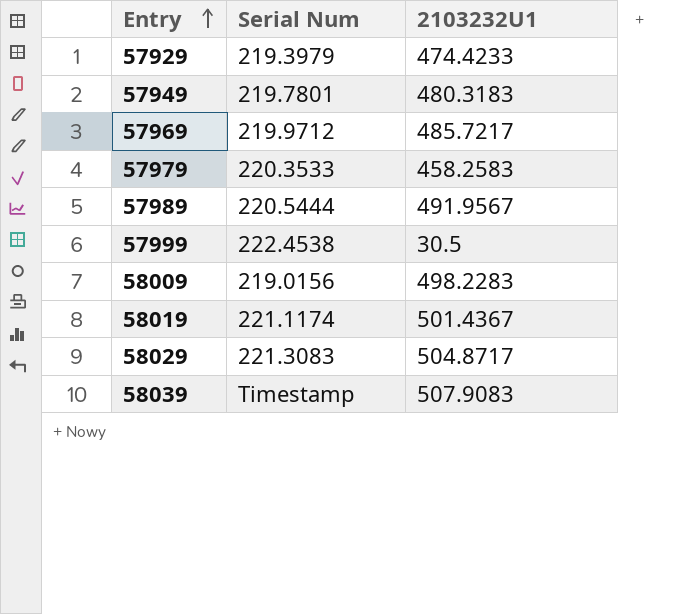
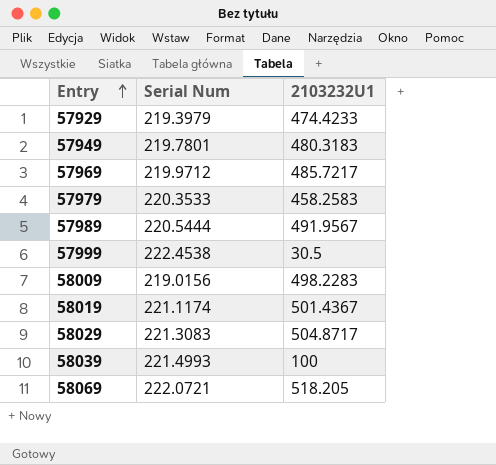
58039 | Serial Num: Timestamp -> 221.4993
58039 | 2103232U1: 507.9083 -> 100
row 58069: none -> 222.0721 | 518.205

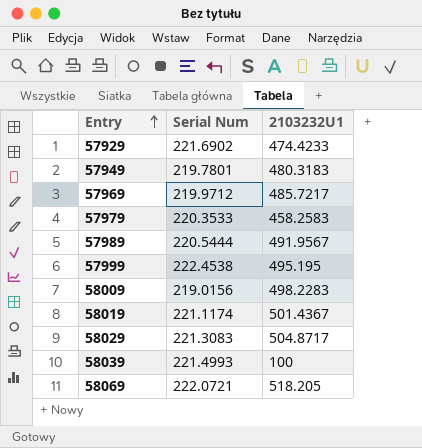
57929 | Serial Num: 219.3979 -> 221.6902
57999 | 2103232U1: 30.5 -> 495.195

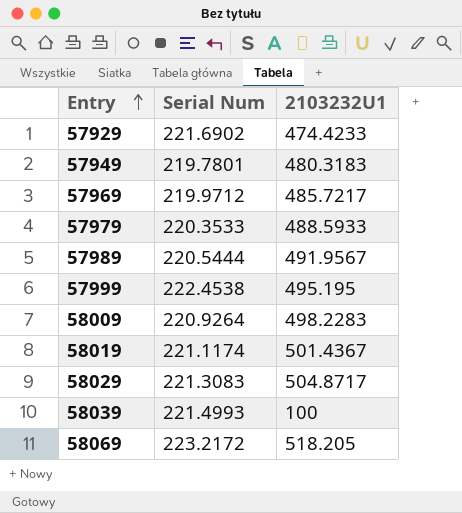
57979 | 2103232U1: 458.2583 -> 488.5933
58009 | Serial Num: 219.0156 -> 220.9264
58069 | Serial Num: 222.0721 -> 223.2172

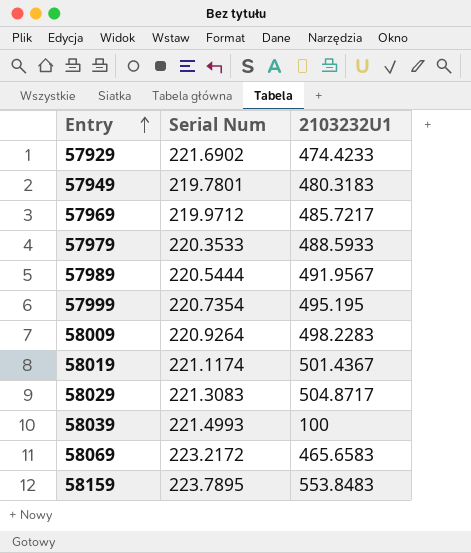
57999 | Serial Num: 222.4538 -> 220.7354
58069 | 2103232U1: 518.205 -> 465.6583
row 58159: none -> 223.7895 | 553.8483

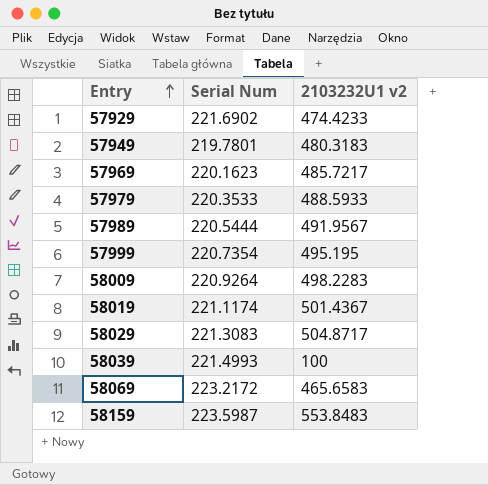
column name: 2103232U1 -> 2103232U1 v2
57969 | Serial Num: 219.9712 -> 220.1623
58159 | Serial Num: 223.7895 -> 223.5987

